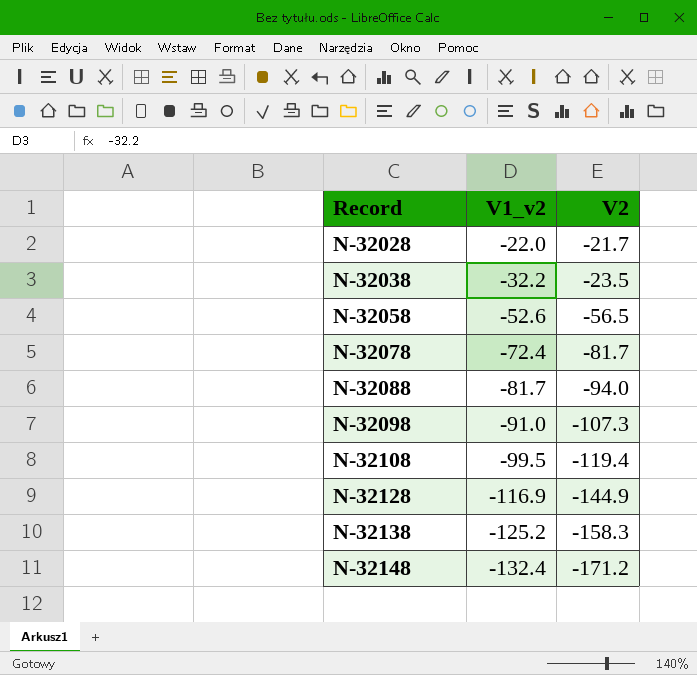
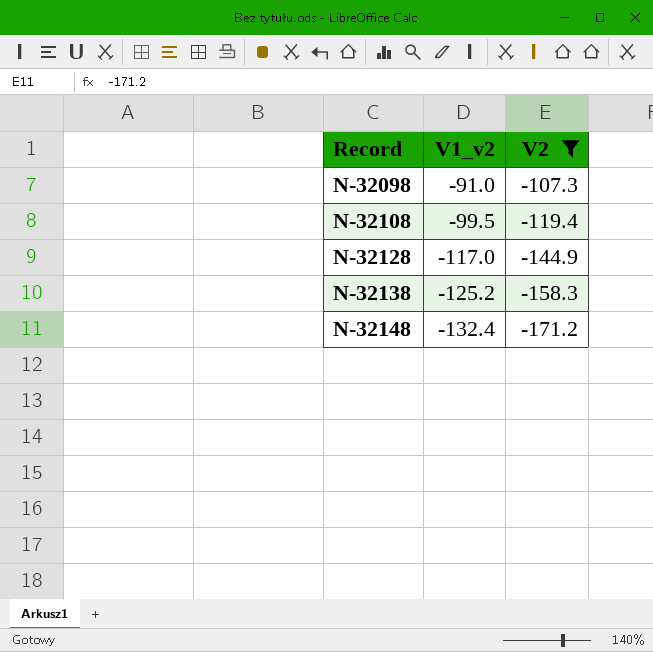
filter: none -> V2 <= -107.3
N-32128 | V1_v2: -116.9 -> -117.0

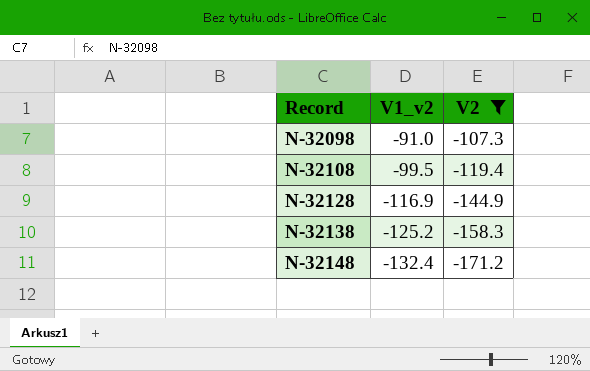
N-32128 | V1_v2: -117.0 -> -116.9

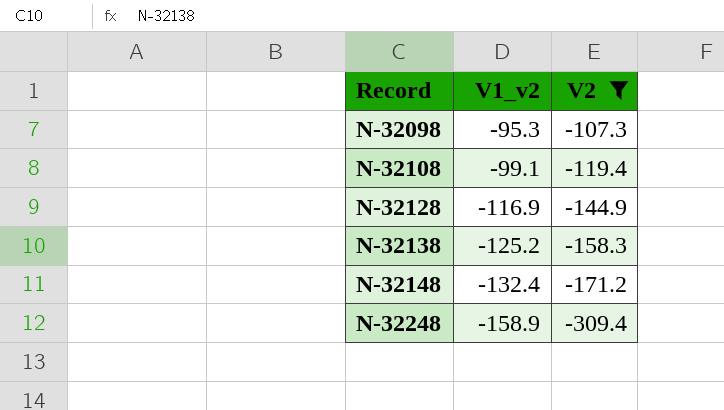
N-32098 | V1_v2: -91.0 -> -95.3
N-32108 | V1_v2: -99.5 -> -99.1
row N-32248: none -> -158.9 | -309.4

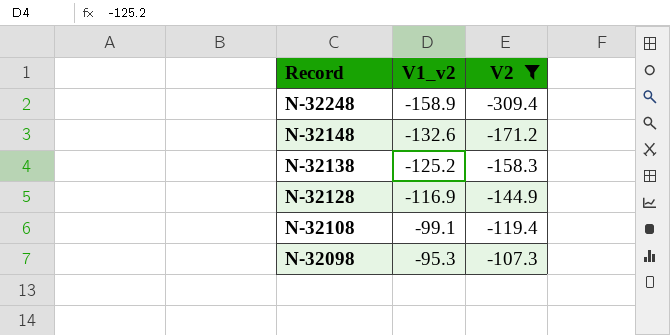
row order: Record ascending -> Record descending
N-32148 | V1_v2: -132.4 -> -132.6

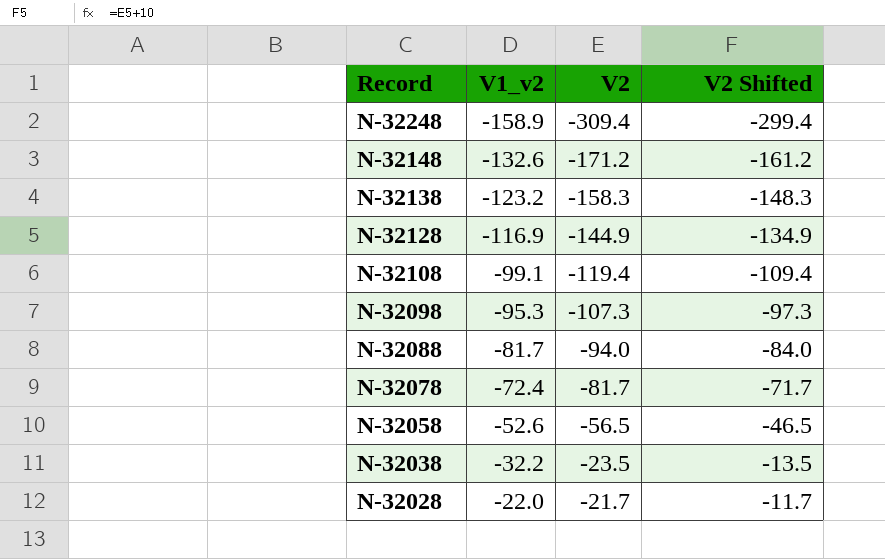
filter: V2 <= -107.3 -> none
column V2 Shifted | formula: none -> [V2] + 10
N-32138 | V1_v2: -125.2 -> -123.2

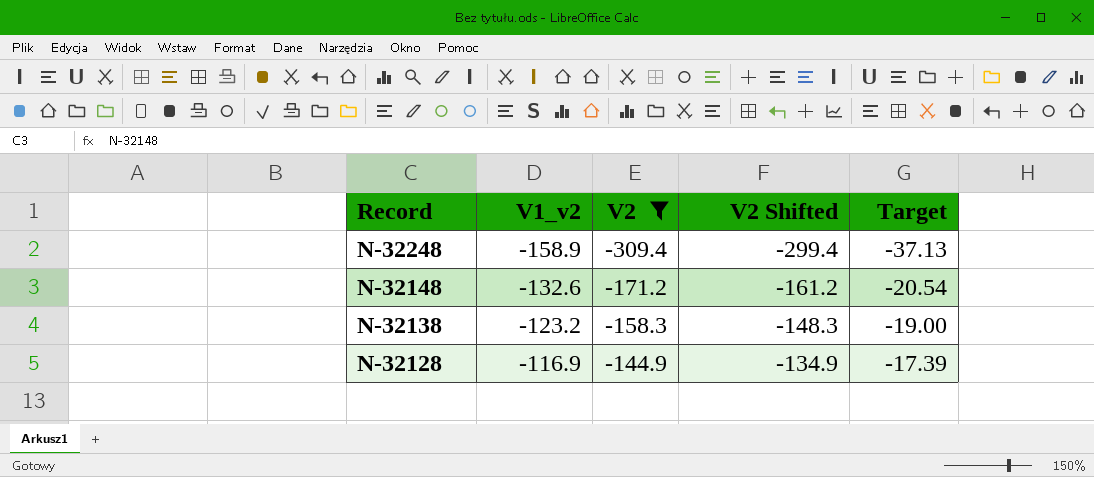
filter: none -> V2 <= -144.9
column Target | formula: none -> [V2] * 0.12

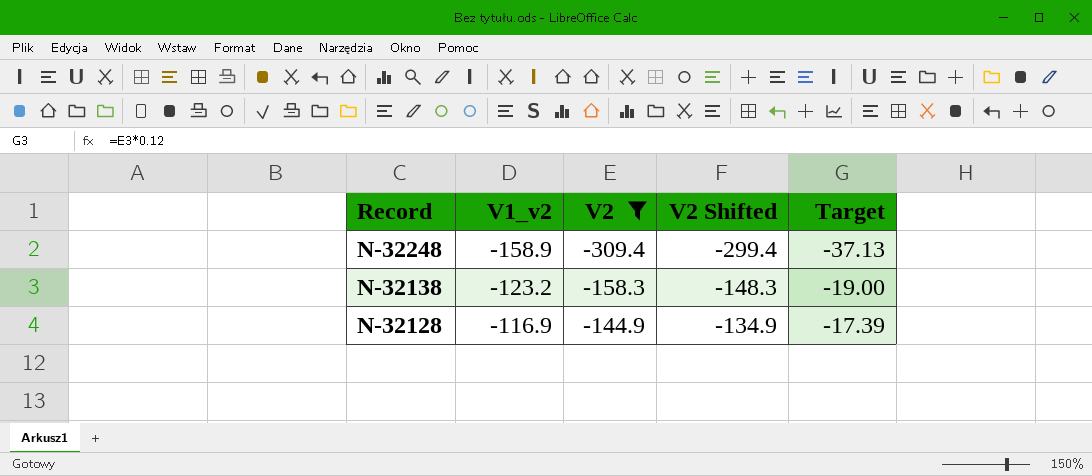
row N-32148: -132.6 | -171.2 | -161.2 | -20.54 -> none

